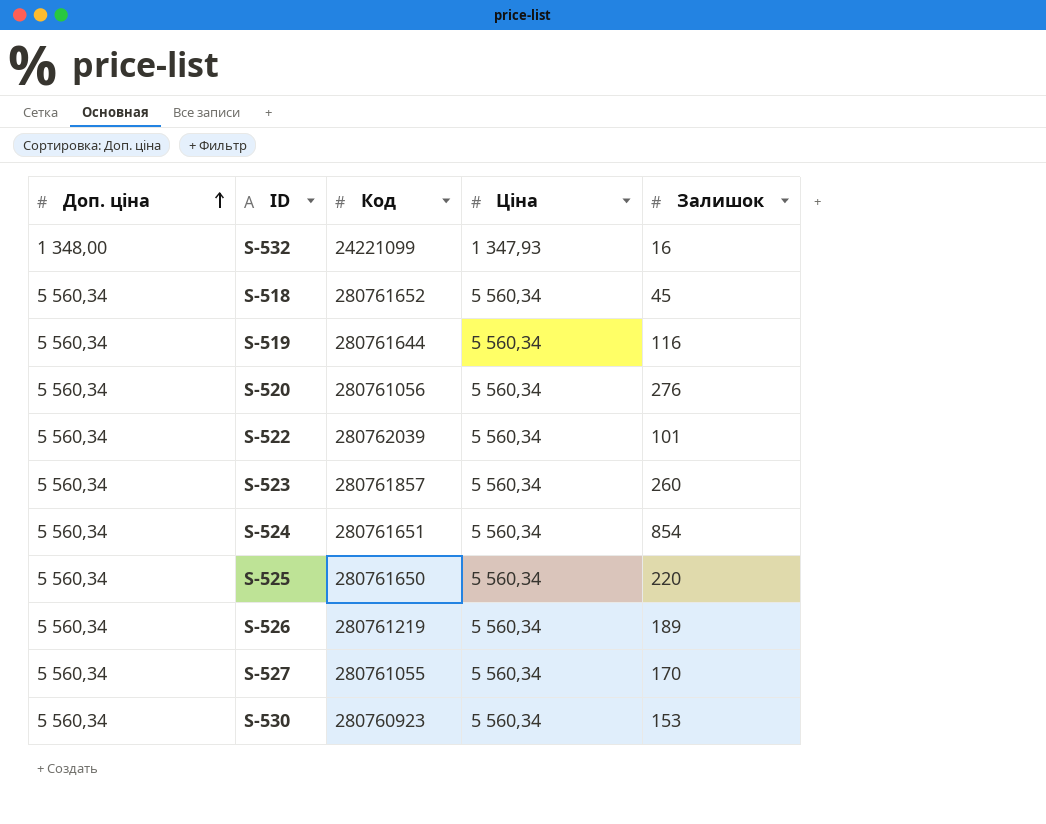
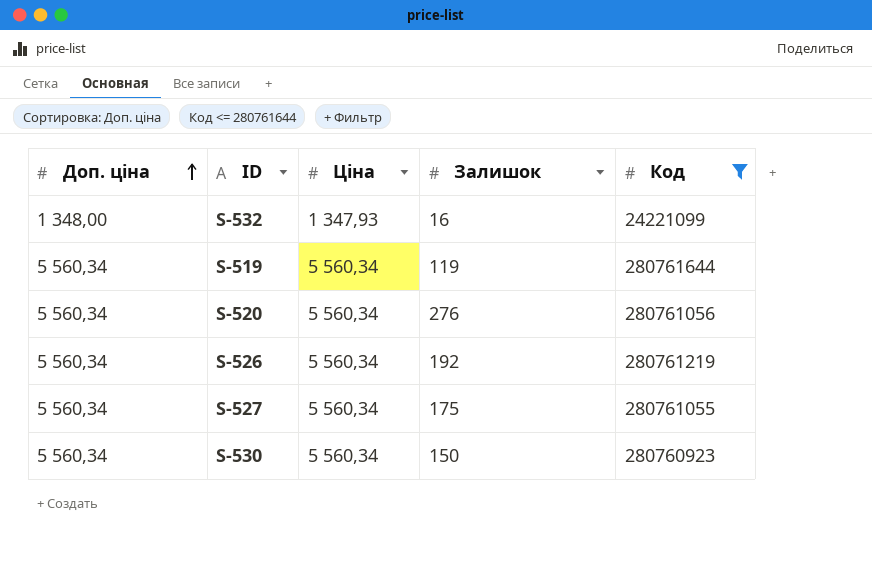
filter: none -> Код <= 280761644
column Код | position: 3 -> 5
S-519 | Залишок: 116 -> 119
S-526 | Залишок: 189 -> 192
S-527 | Залишок: 170 -> 175
S-530 | Залишок: 153 -> 150

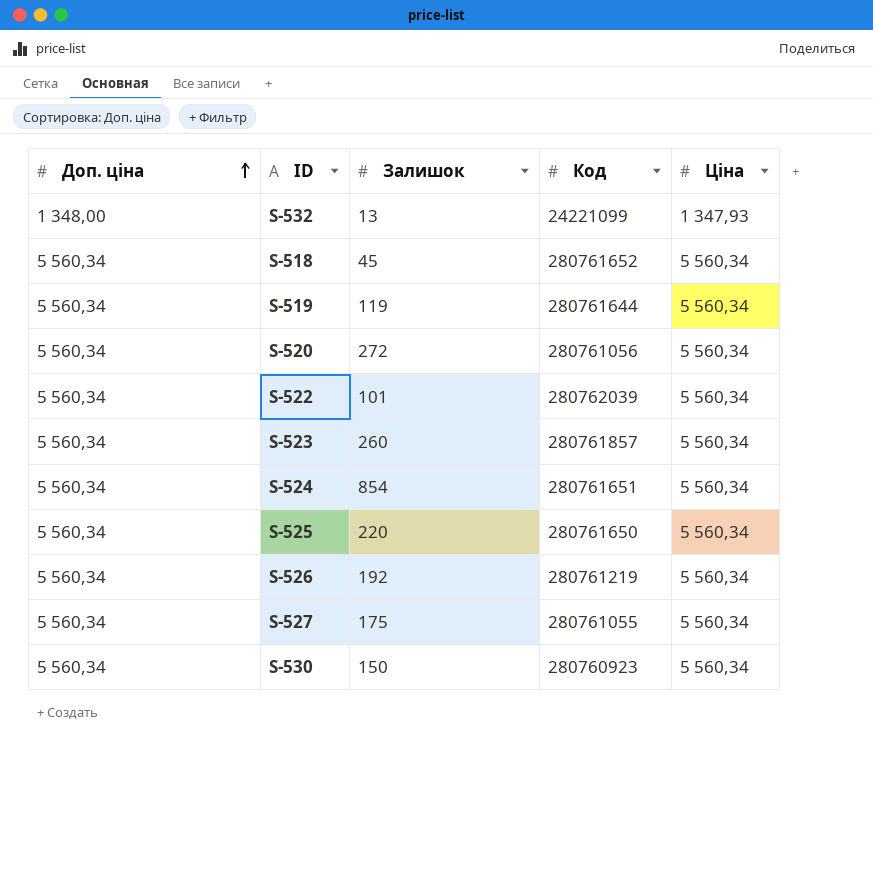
filter: Код <= 280761644 -> none
column Ціна | position: 3 -> 5
S-532 | Залишок: 16 -> 13
S-520 | Залишок: 276 -> 272

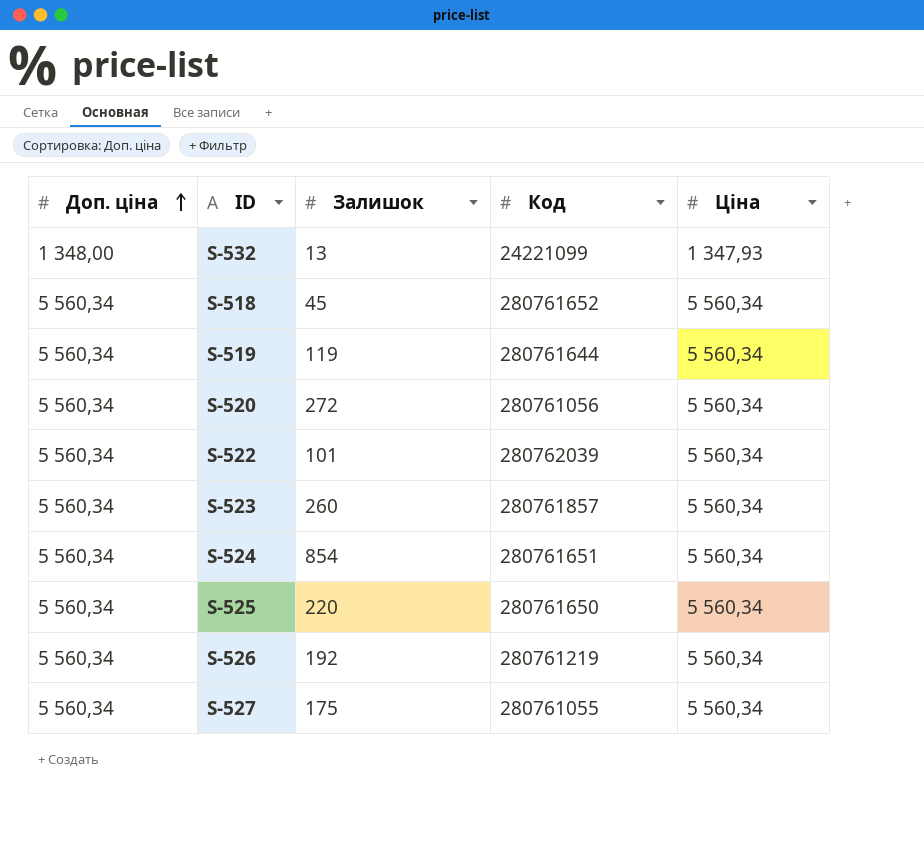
row S-530: 5 560,34 | 150 | 280760923 | 5 560,34 -> none

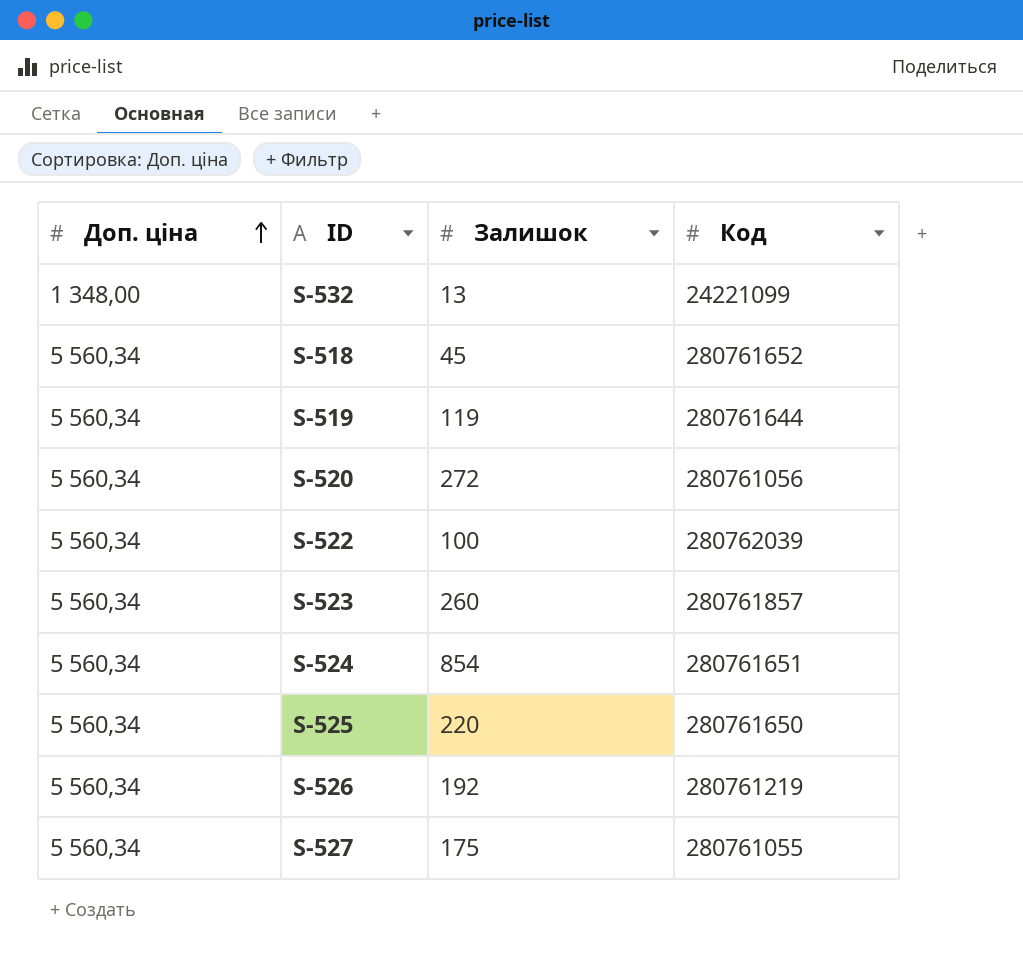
column Ціна | position: 5 -> none
S-522 | Залишок: 101 -> 100

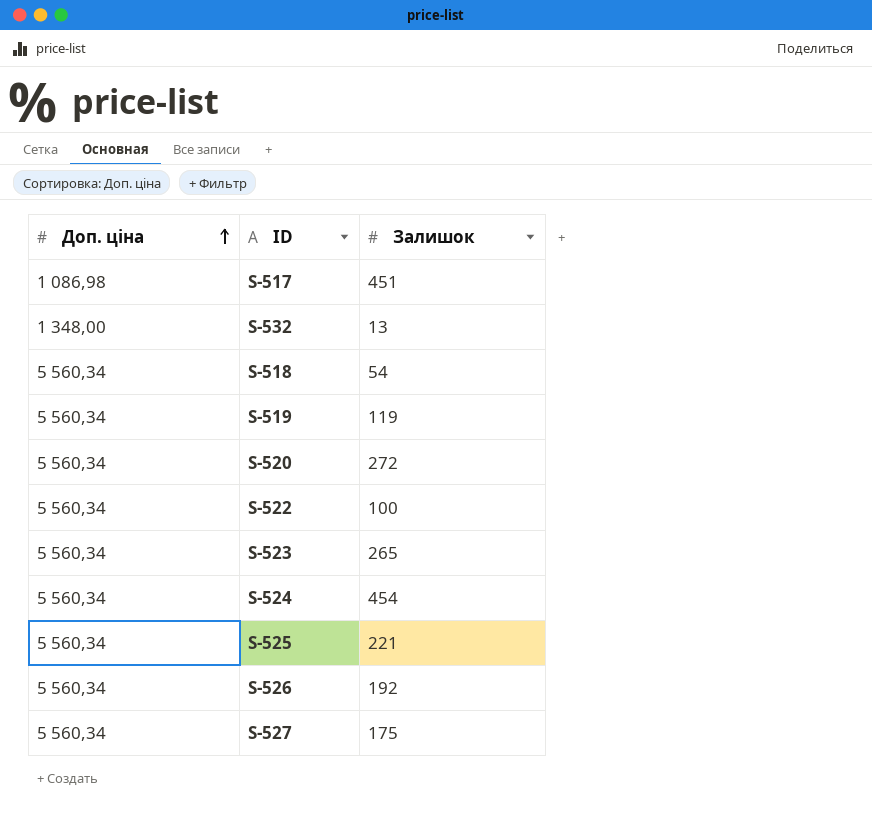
column Код | position: 4 -> none
row S-517: none -> 1 086,98 | 451
S-518 | Залишок: 45 -> 54
S-523 | Залишок: 260 -> 265
S-524 | Залишок: 854 -> 454
S-525 | Залишок: 220 -> 221

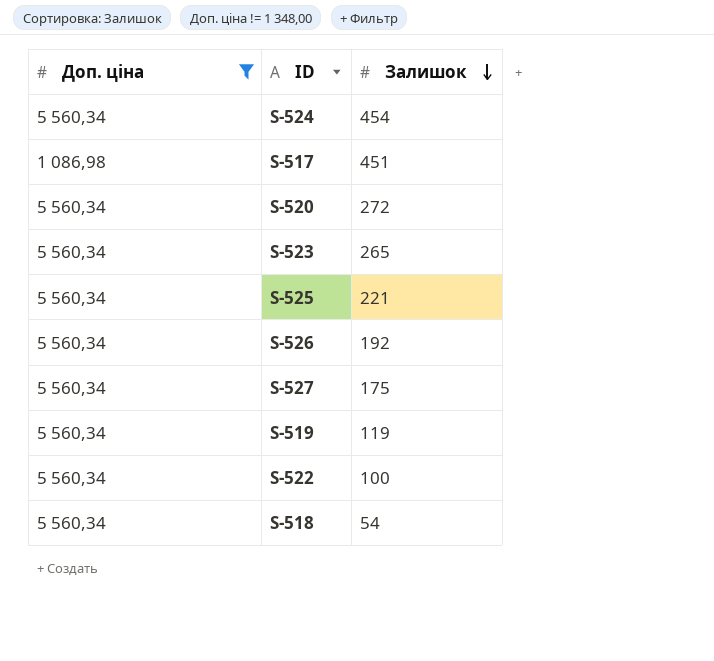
filter: none -> Доп. ціна != 1 348,00
row order: Доп. ціна ascending -> Залишок descending

